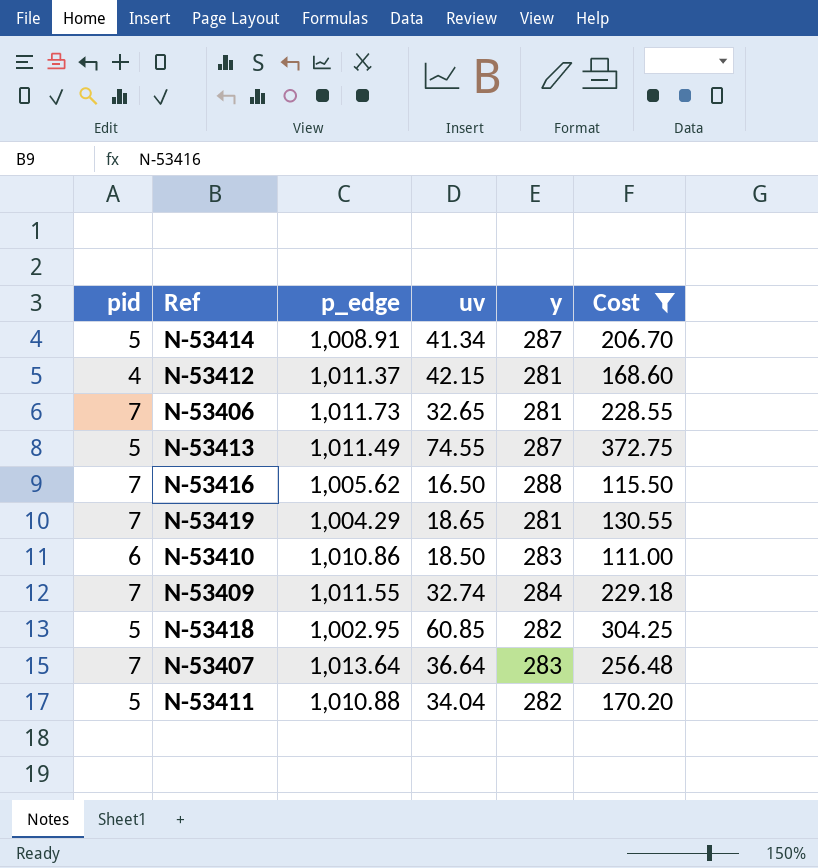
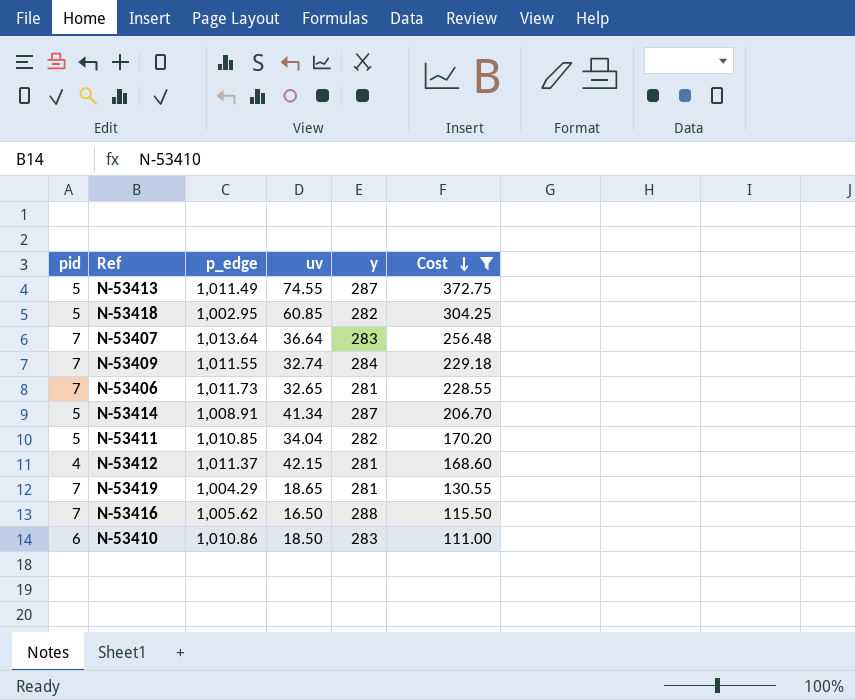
row order: none -> Cost descending
N-53411 | p_edge: 1,010.88 -> 1,010.85

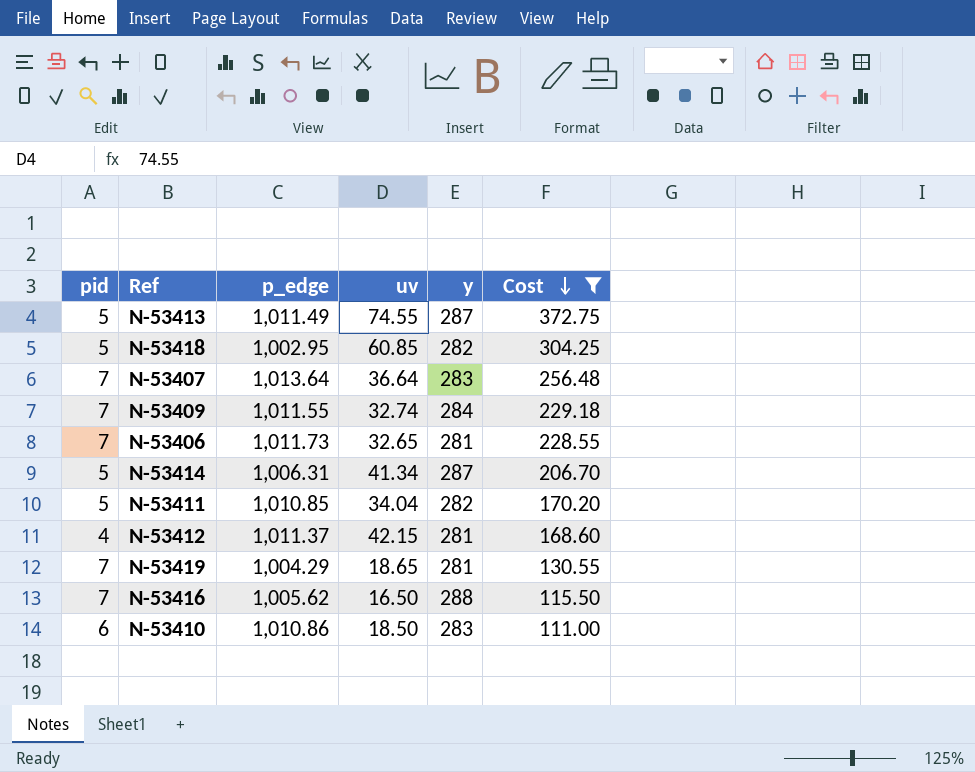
N-53414 | p_edge: 1,008.91 -> 1,006.31

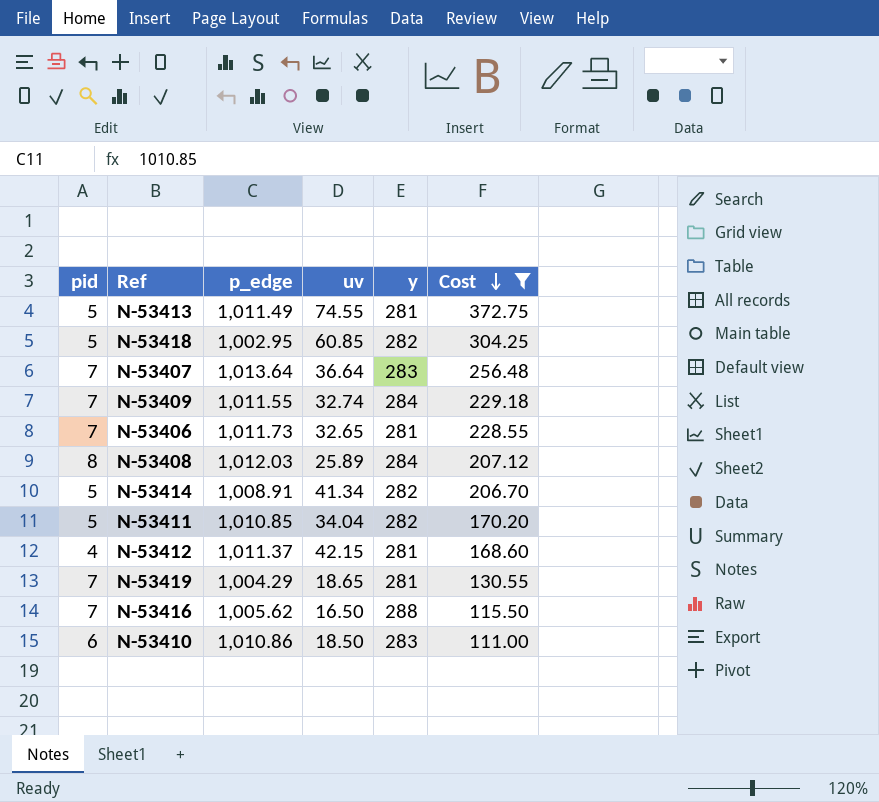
N-53413 | y: 287 -> 281
row N-53408: none -> 8 | 1,012.03 | 25.89 | 284 | 207.12
N-53414 | p_edge: 1,006.31 -> 1,008.91
N-53414 | y: 287 -> 282

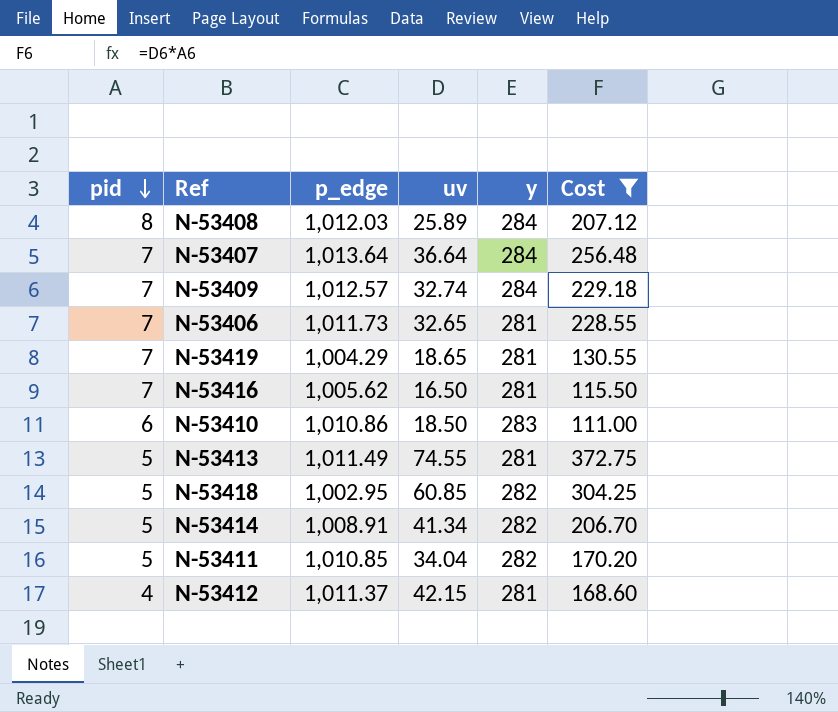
row order: Cost descending -> pid descending
N-53407 | y: 283 -> 284
N-53409 | p_edge: 1,011.55 -> 1,012.57
N-53416 | y: 288 -> 281

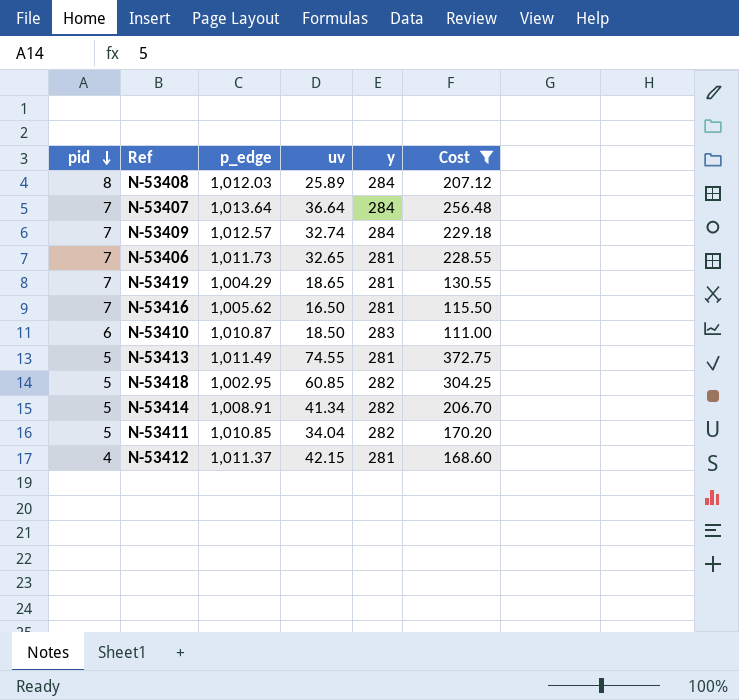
N-53410 | p_edge: 1,010.86 -> 1,010.87

